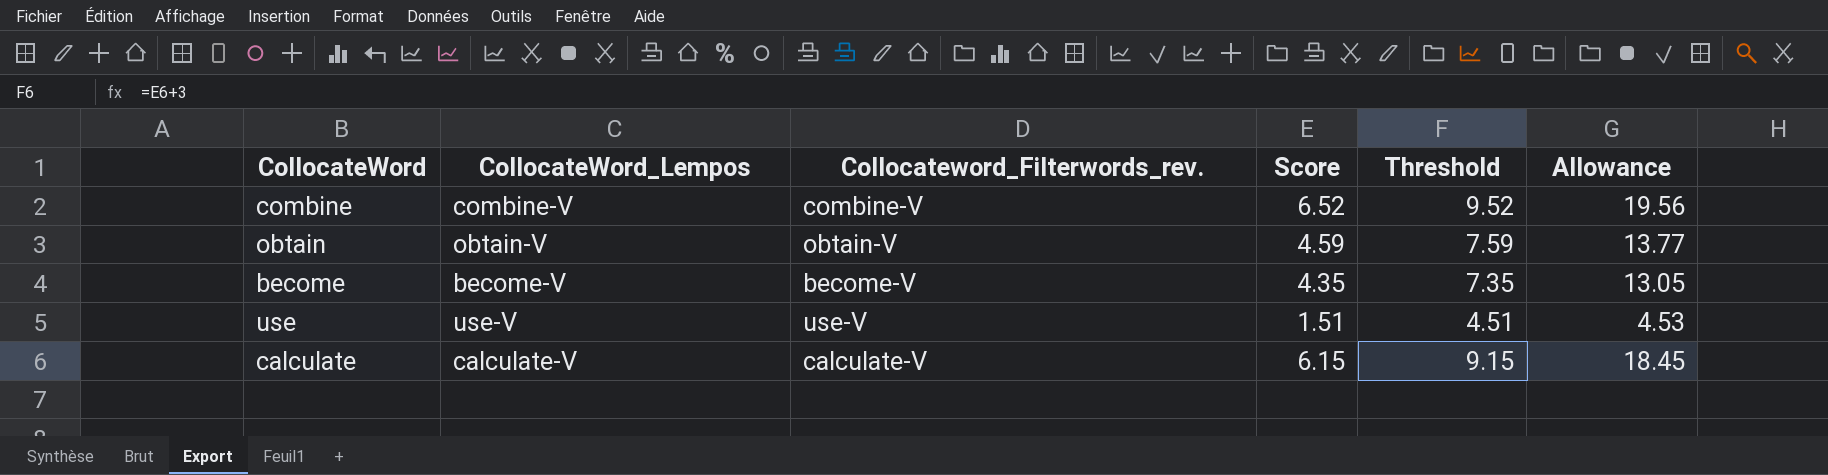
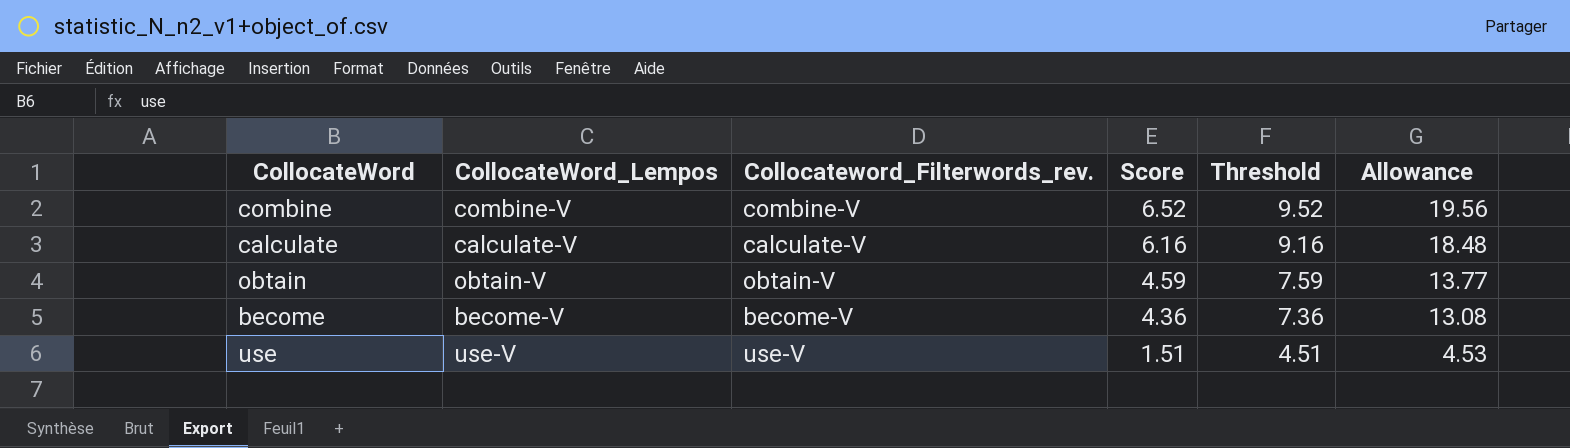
row order: none -> Score descending
calculate | Score: 6.15 -> 6.16
calculate | Threshold: 9.15 -> 9.16
calculate | Allowance: 18.45 -> 18.48
become | Score: 4.35 -> 4.36
become | Threshold: 7.35 -> 7.36
become | Allowance: 13.05 -> 13.08

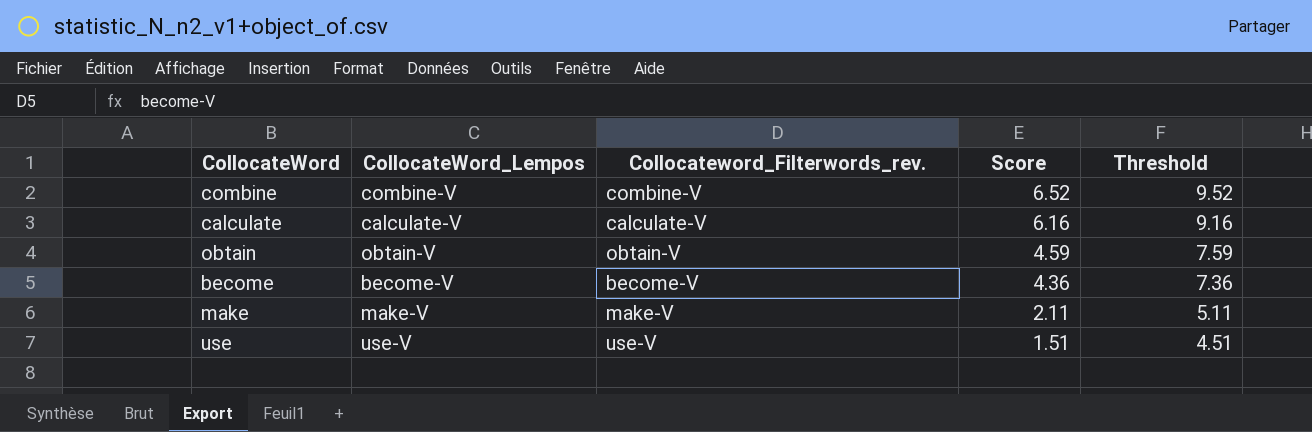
column Allowance | formula: [Score] * 3 -> none
row make: none -> make-V | make-V | 2.11 | 5.11

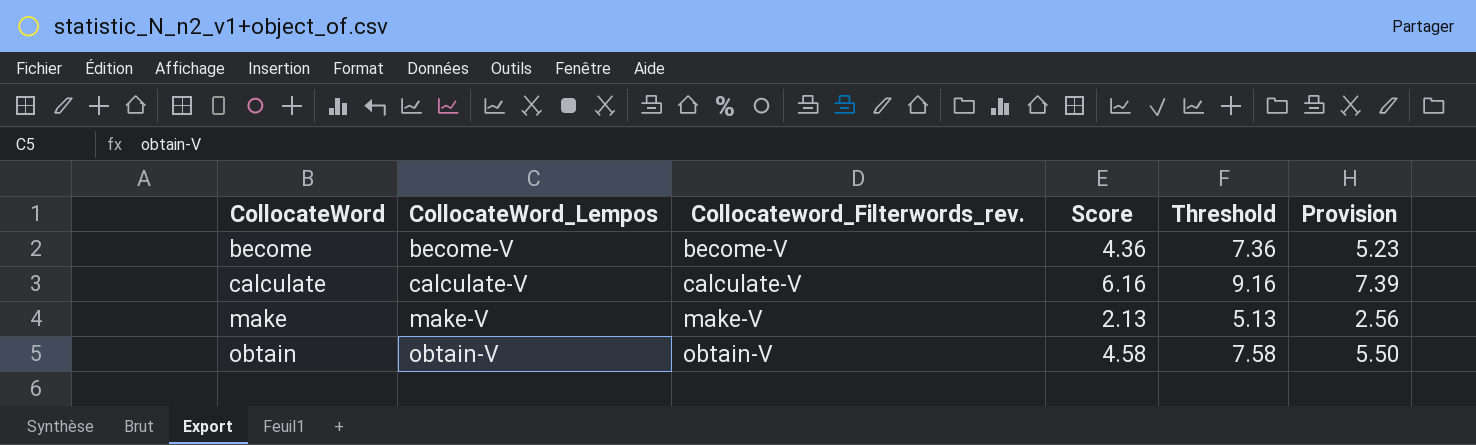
row order: Score descending -> CollocateWord ascending
column Provision | formula: none -> [Score] * 1.2
row combine: combine-V | combine-V | 6.52 | 9.52 -> none
row use: use-V | use-V | 1.51 | 4.51 -> none
make | Score: 2.11 -> 2.13
make | Threshold: 5.11 -> 5.13
obtain | Score: 4.59 -> 4.58
obtain | Threshold: 7.59 -> 7.58

